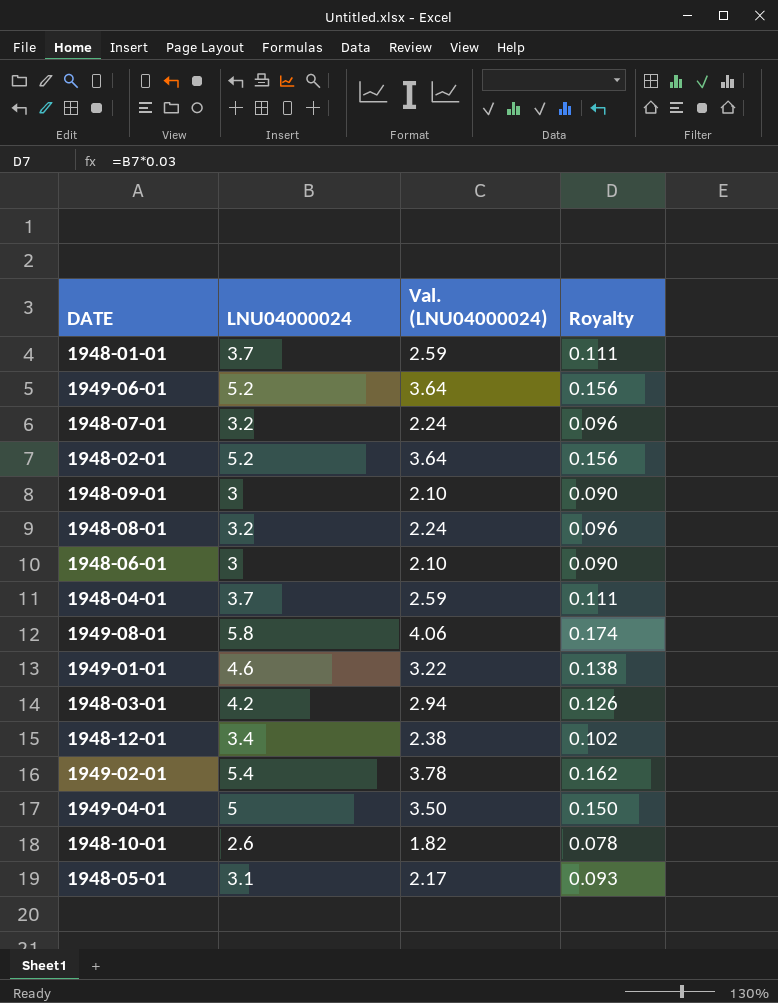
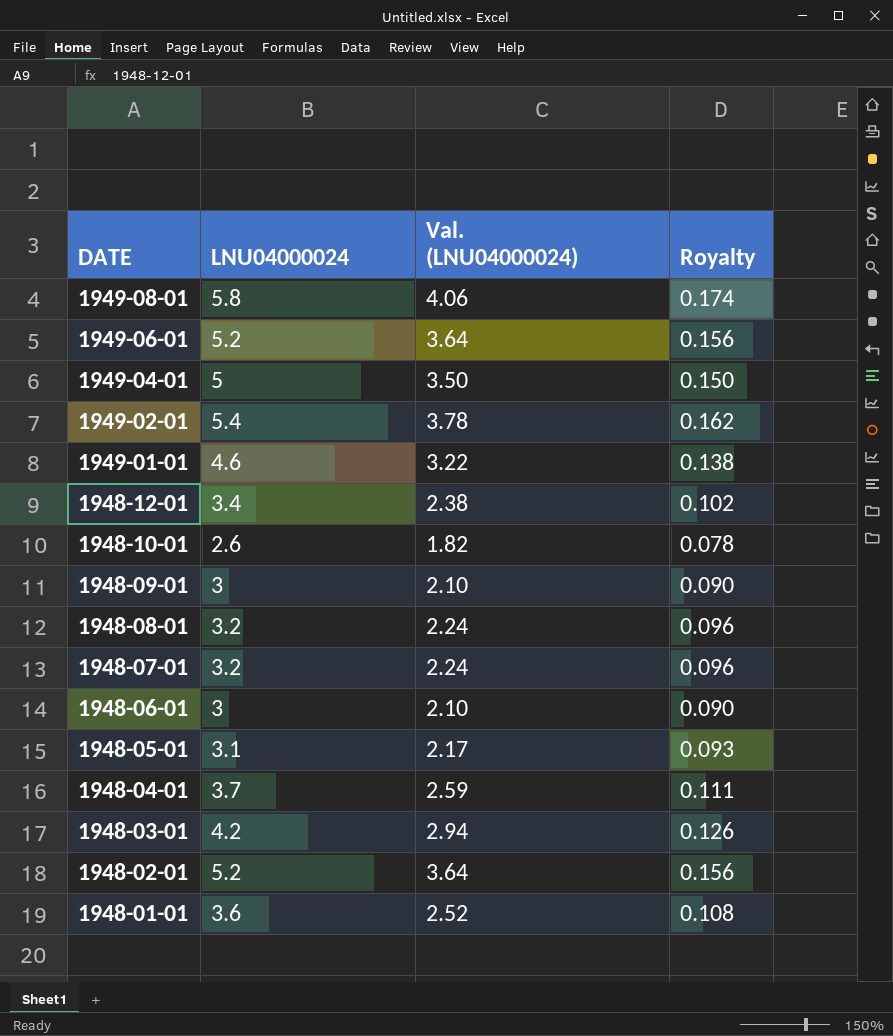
row order: none -> DATE descending
1948-01-01 | LNU04000024: 3.7 -> 3.6
1948-01-01 | Val. (LNU04000024): 2.59 -> 2.52
1948-01-01 | Royalty: 0.111 -> 0.108

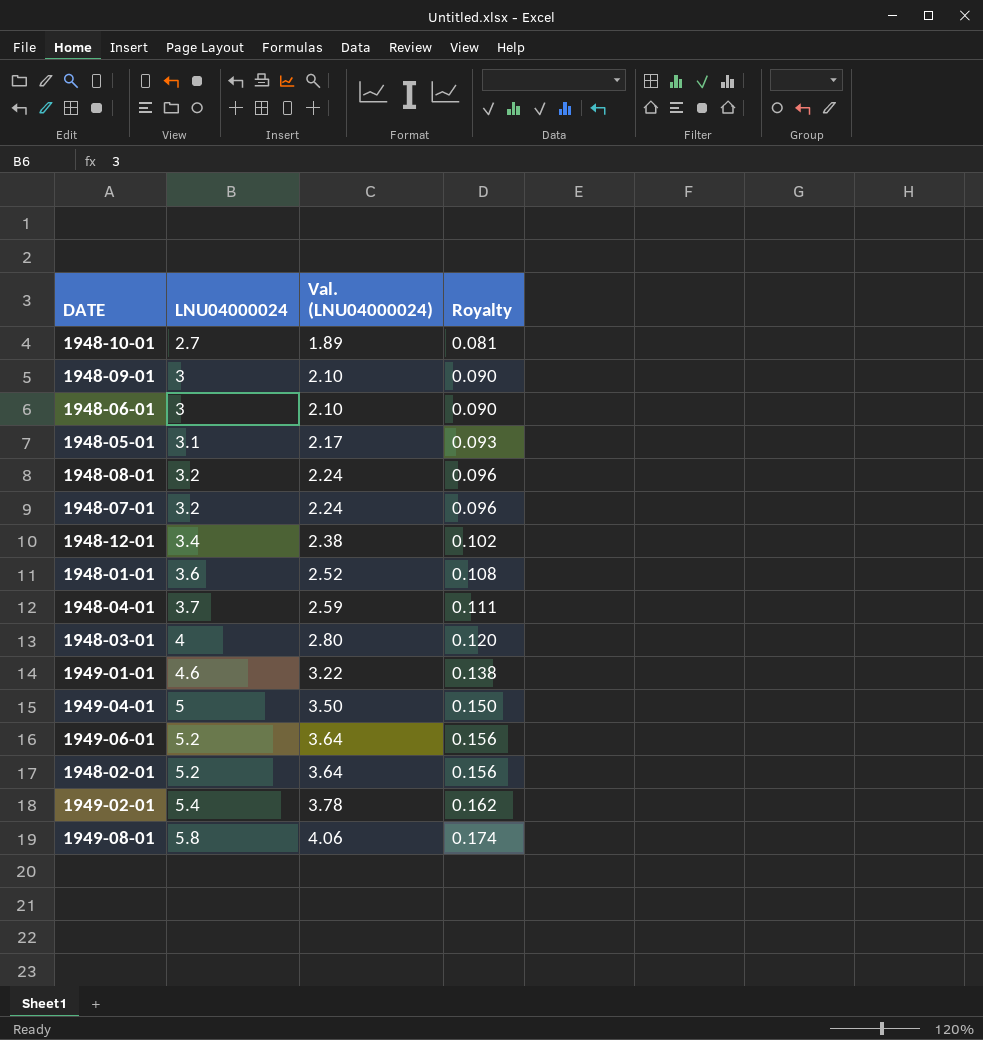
row order: DATE descending -> LNU04000024 ascending
1948-10-01 | LNU04000024: 2.6 -> 2.7
1948-10-01 | Val. (LNU04000024): 1.82 -> 1.89
1948-10-01 | Royalty: 0.078 -> 0.081
1948-03-01 | LNU04000024: 4.2 -> 4
1948-03-01 | Val. (LNU04000024): 2.94 -> 2.80
1948-03-01 | Royalty: 0.126 -> 0.120

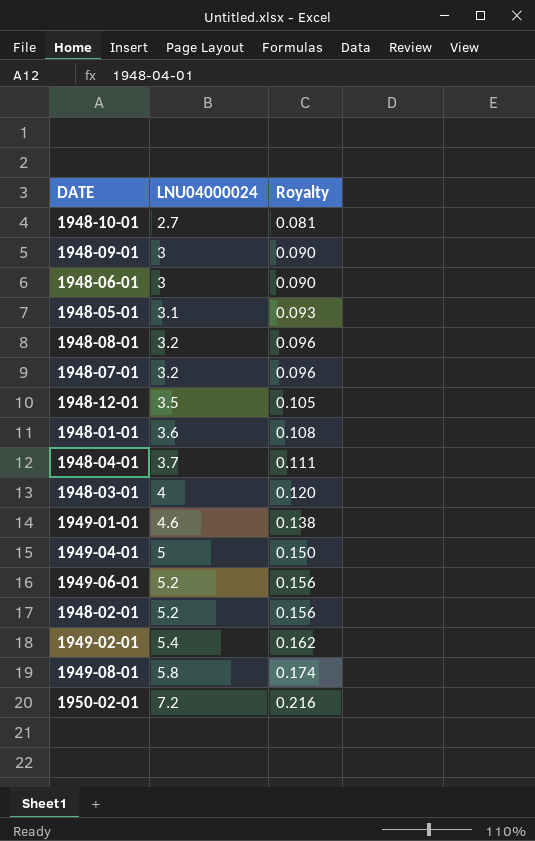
column Val. (LNU04000024) | formula: [LNU04000024] * 0.7 -> none
1948-12-01 | LNU04000024: 3.4 -> 3.5
1948-12-01 | Royalty: 0.102 -> 0.105
row 1950-02-01: none -> 7.2 | 0.216

